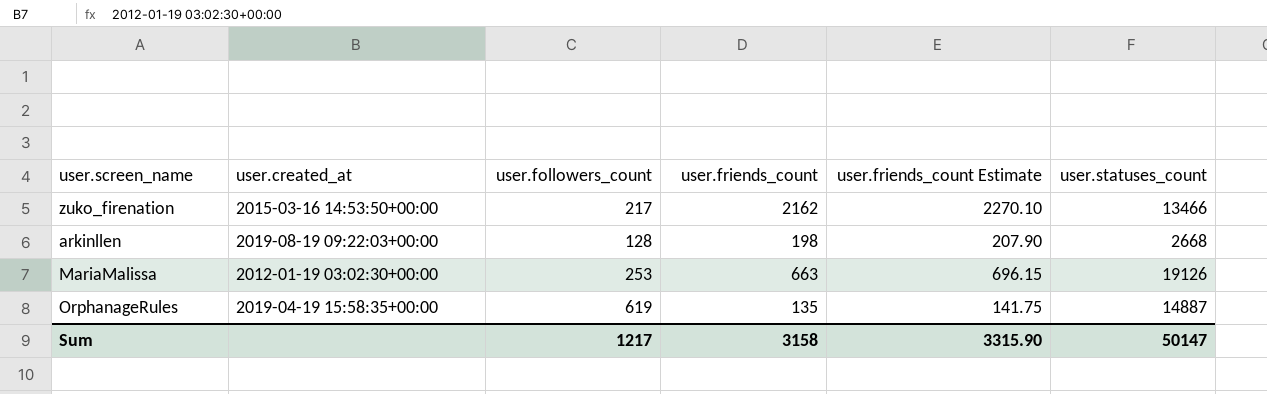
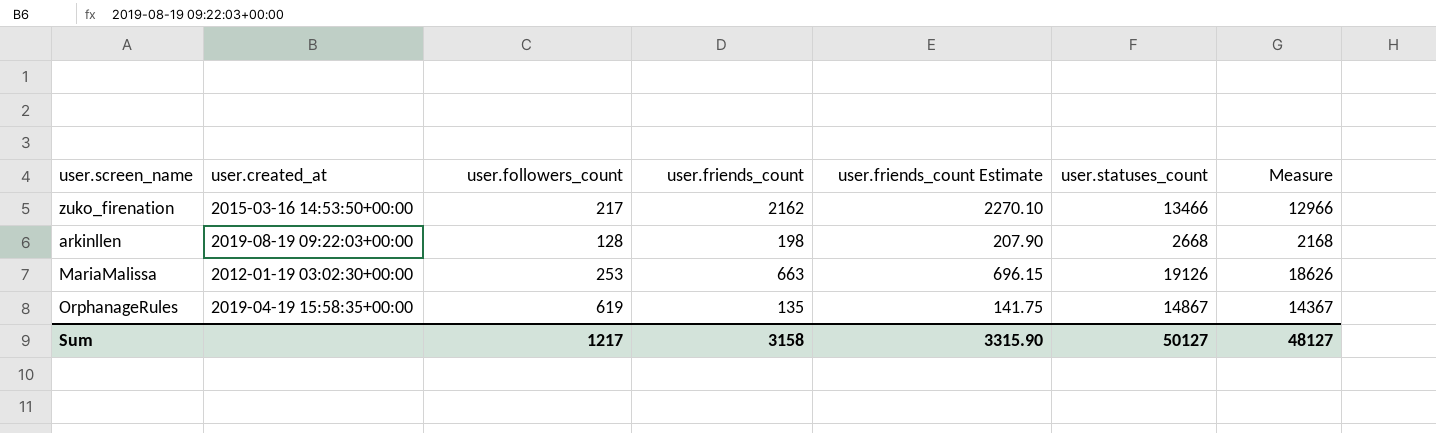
column Measure | formula: none -> [user.statuses_count] - 500
OrphanageRules | user.statuses_count: 14887 -> 14867
Sum | user.statuses_count: 50147 -> 50127

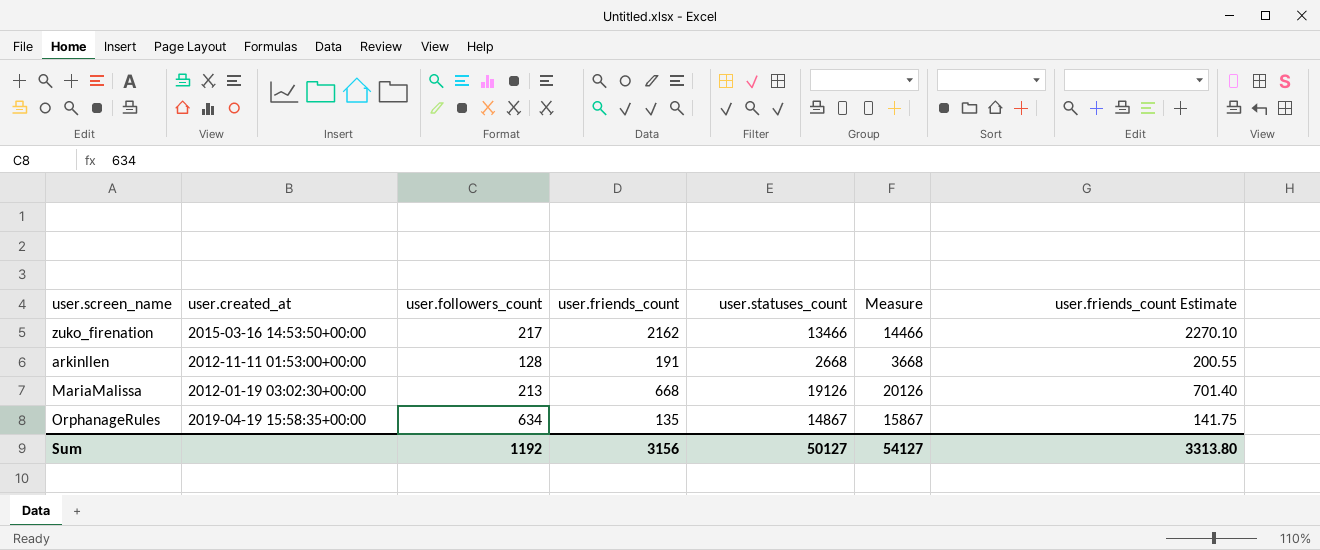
column Measure | formula: [user.statuses_count] - 500 -> [user.statuses_count] + 1000
column user.friends_count Estimate | position: 5 -> 7
arkinllen | user.created_at: 2019-08-19 09:22:03+00:00 -> 2012-11-11 01:53:00+00:00
arkinllen | user.friends_count: 198 -> 191
arkinllen | user.friends_count Estimate: 207.90 -> 200.55
MariaMalissa | user.followers_count: 253 -> 213
MariaMalissa | user.friends_count: 663 -> 668
MariaMalissa | user.friends_count Estimate: 696.15 -> 701.40
OrphanageRules | user.followers_count: 619 -> 634
Sum | user.followers_count: 1217 -> 1192
Sum | user.friends_count: 3158 -> 3156
Sum | Measure: 48127 -> 54127
Sum | user.friends_count Estimate: 3315.90 -> 3313.80

